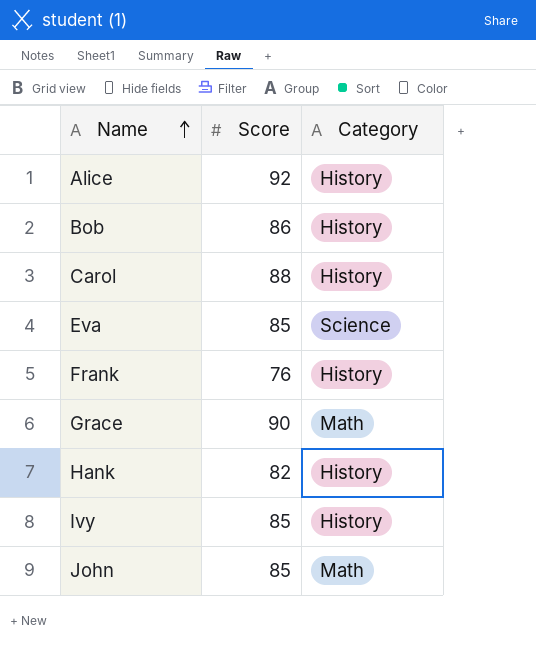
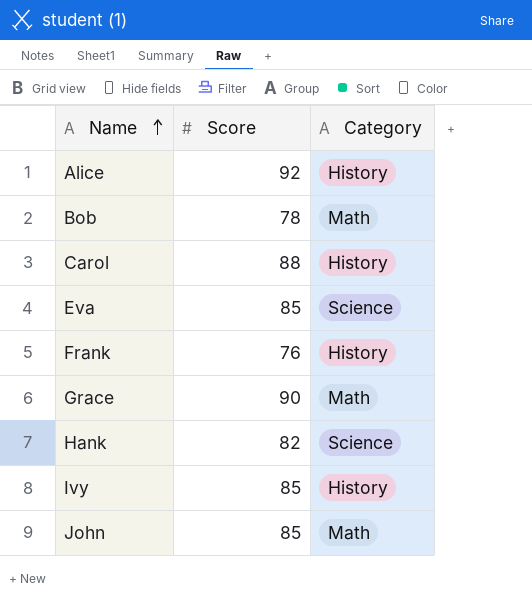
Bob | Score: 86 -> 78
Bob | Category: History -> Math
Hank | Category: History -> Science

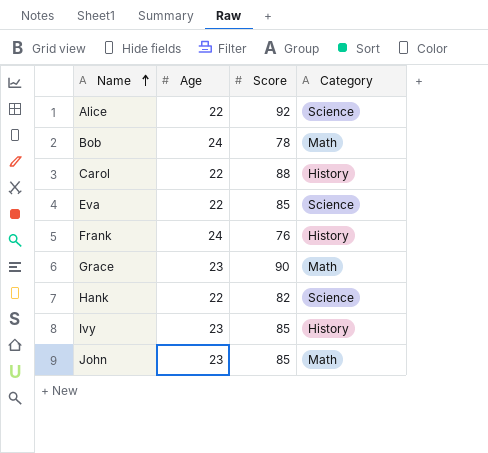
column Age | position: none -> 2
Alice | Category: History -> Science

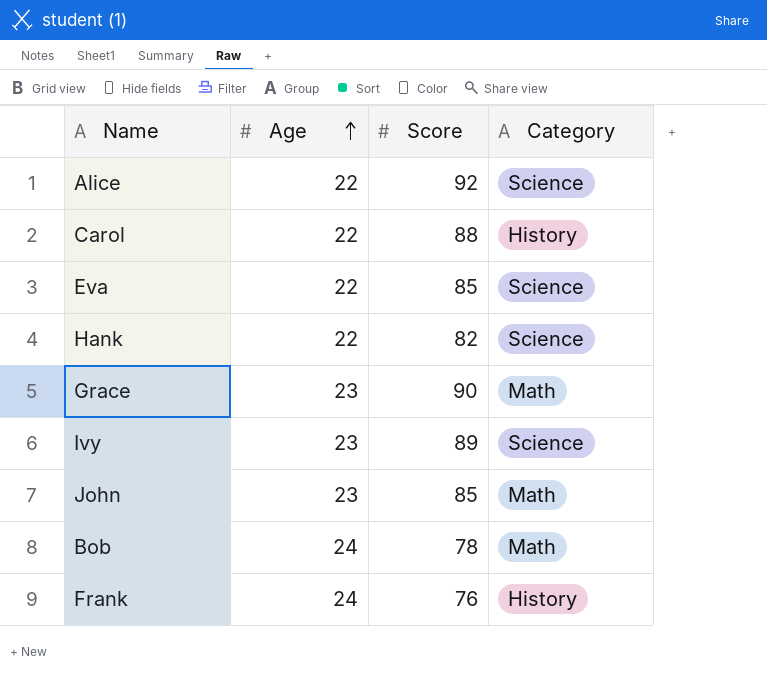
row order: Name ascending -> Age ascending
Ivy | Score: 85 -> 89
Ivy | Category: History -> Science

